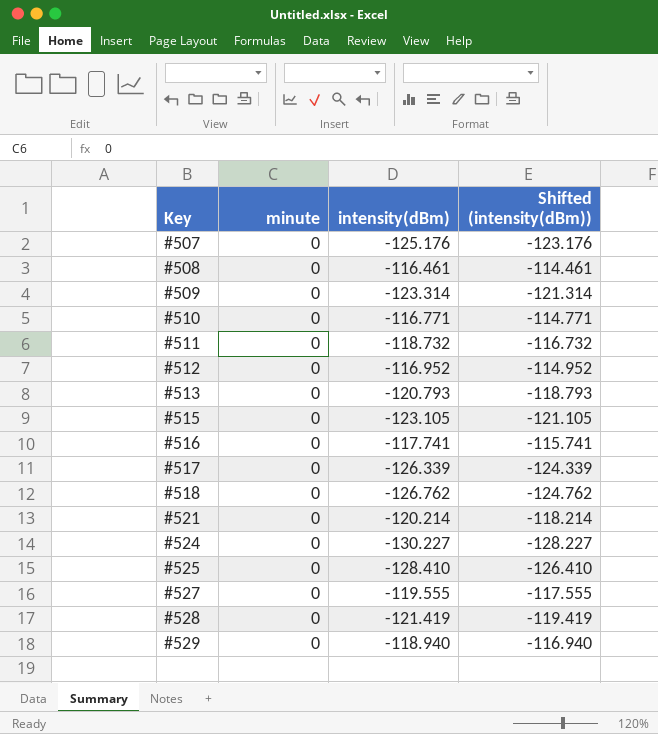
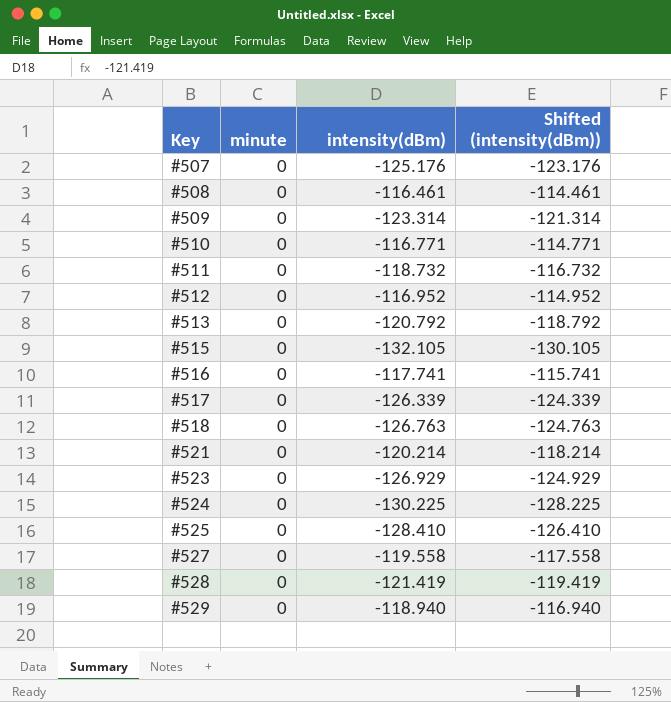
#513 | intensity(dBm): -120.793 -> -120.792
#513 | Shifted (intensity(dBm)): -118.793 -> -118.792
#515 | intensity(dBm): -123.105 -> -132.105
#515 | Shifted (intensity(dBm)): -121.105 -> -130.105
#518 | intensity(dBm): -126.762 -> -126.763
#518 | Shifted (intensity(dBm)): -124.762 -> -124.763
row #523: none -> 0 | -126.929 | -124.929
#524 | intensity(dBm): -130.227 -> -130.225
#524 | Shifted (intensity(dBm)): -128.227 -> -128.225
#527 | intensity(dBm): -119.555 -> -119.558
#527 | Shifted (intensity(dBm)): -117.555 -> -117.558

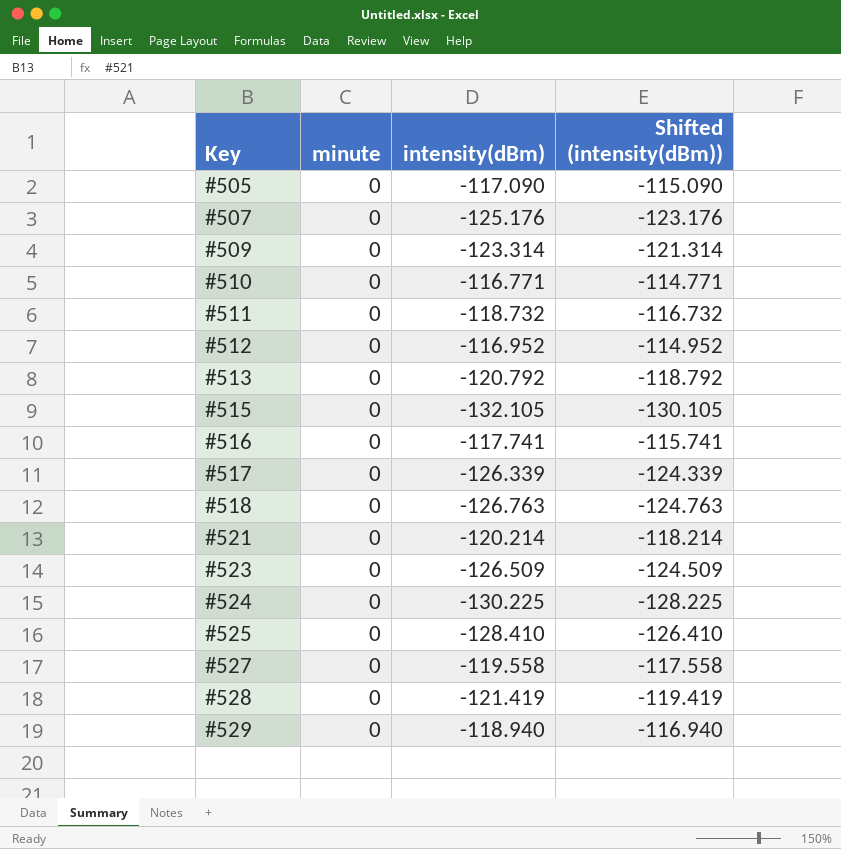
row #508: 0 | -116.461 | -114.461 -> none
row #505: none -> 0 | -117.090 | -115.090
#523 | intensity(dBm): -126.929 -> -126.509
#523 | Shifted (intensity(dBm)): -124.929 -> -124.509

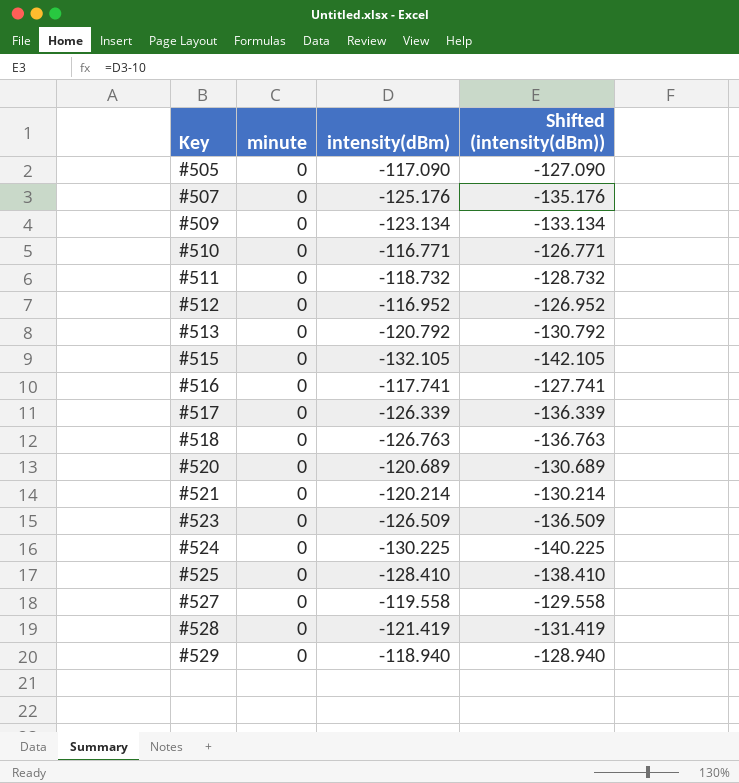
column Shifted (intensity(dBm)) | formula: [intensity(dBm)] + 2 -> [intensity(dBm)] - 10
#509 | intensity(dBm): -123.314 -> -123.134
row #520: none -> 0 | -120.689 | -130.689

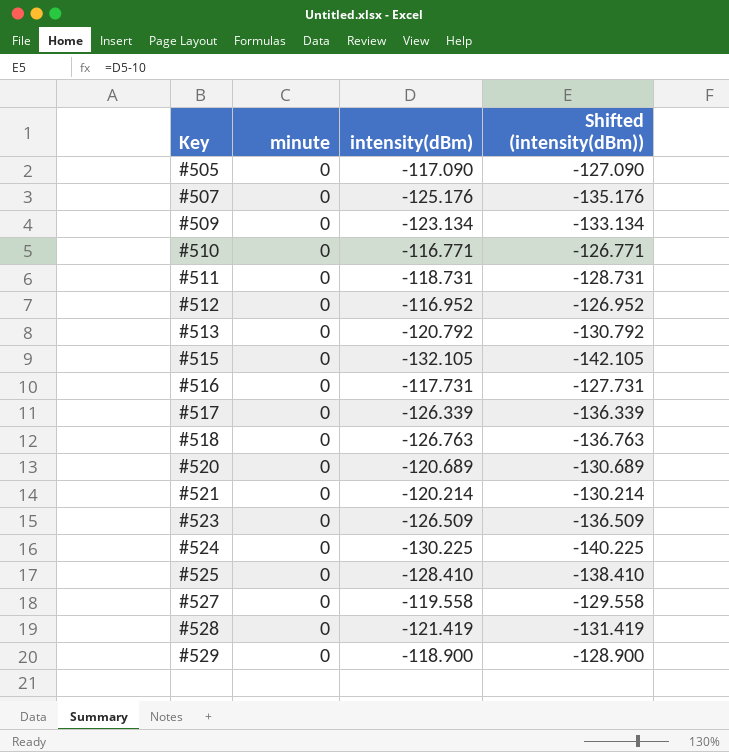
#511 | intensity(dBm): -118.732 -> -118.731
#511 | Shifted (intensity(dBm)): -128.732 -> -128.731
#516 | intensity(dBm): -117.741 -> -117.731
#516 | Shifted (intensity(dBm)): -127.741 -> -127.731
#529 | intensity(dBm): -118.940 -> -118.900
#529 | Shifted (intensity(dBm)): -128.940 -> -128.900

